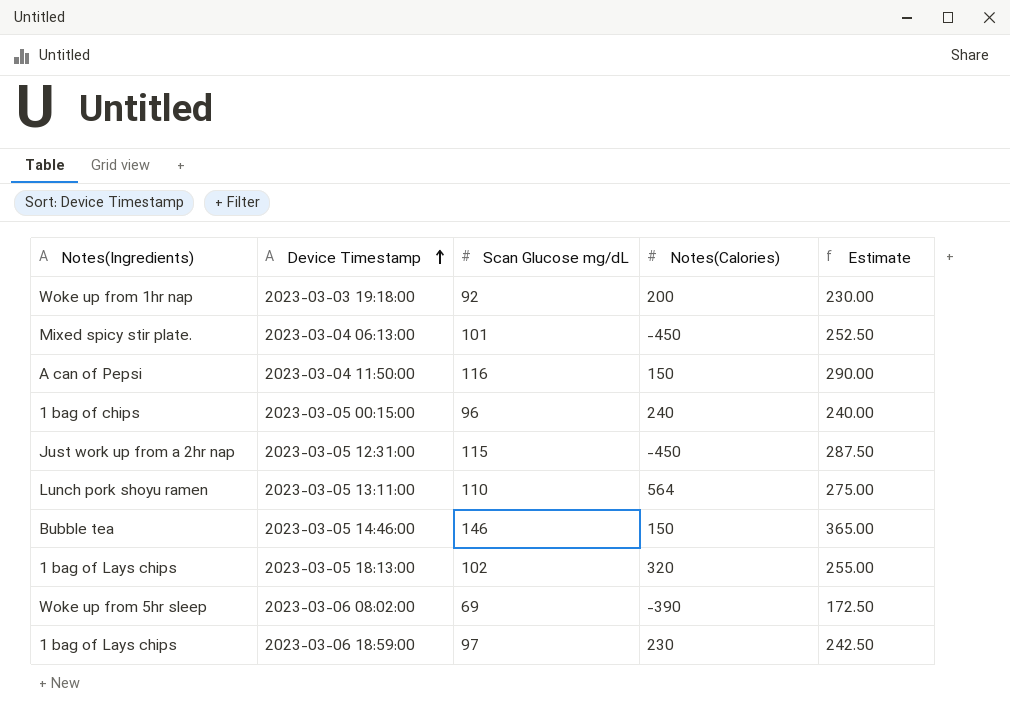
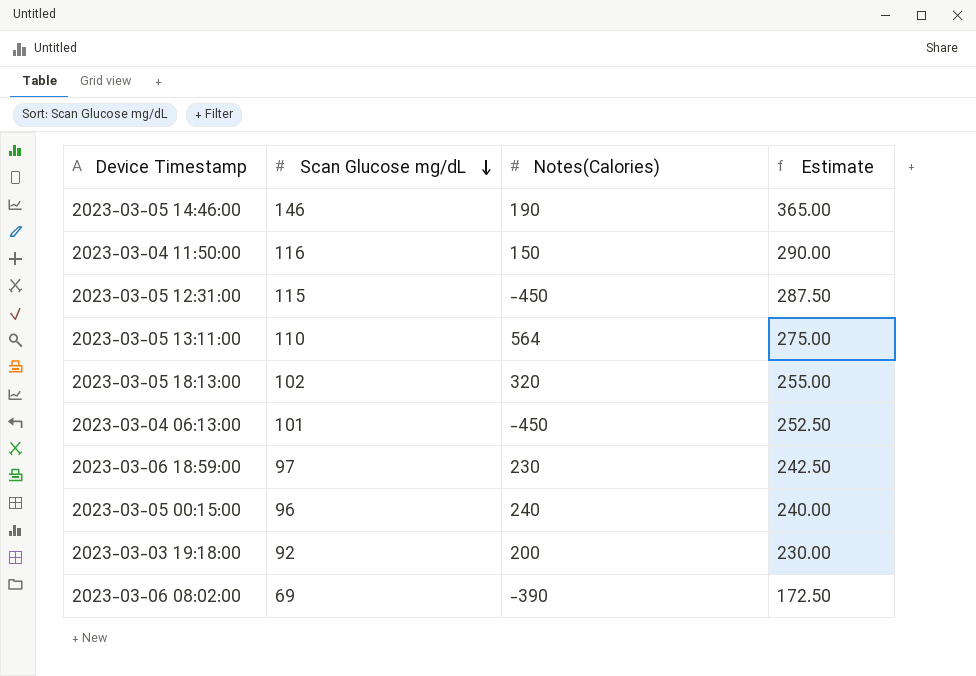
row order: Device Timestamp ascending -> Scan Glucose mg/dL descending
column Notes(Ingredients) | position: 1 -> none
2023-03-05 14:46:00 | Notes(Calories): 150 -> 190

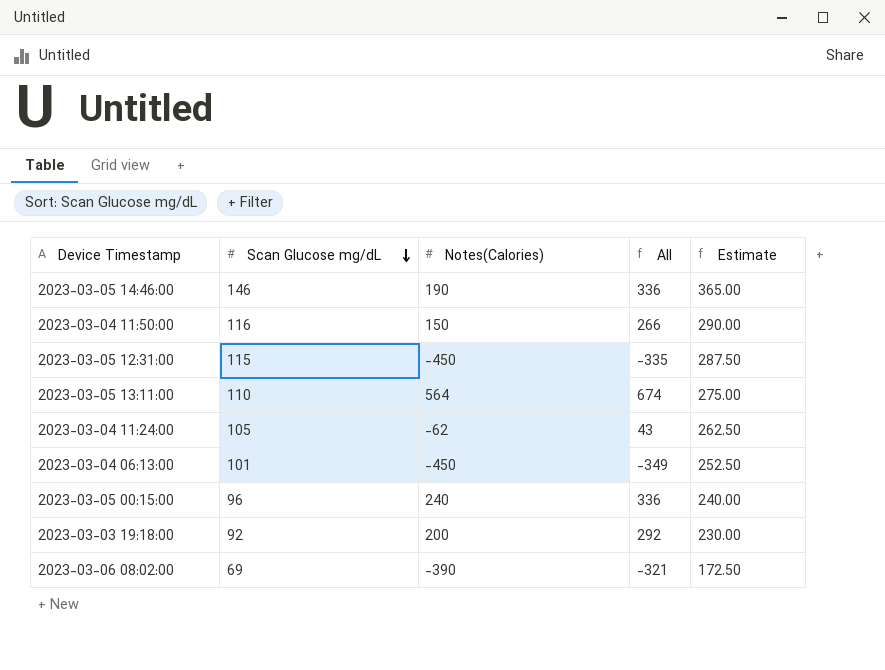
column All | formula: none -> [Scan Glucose mg/dL] + [Notes(Calories)]
row 2023-03-05 18:13:00: 102 | 320 | 255.00 -> none
row 2023-03-06 18:59:00: 97 | 230 | 242.50 -> none
row 2023-03-04 11:24:00: none -> 105 | -62 | 43 | 262.50

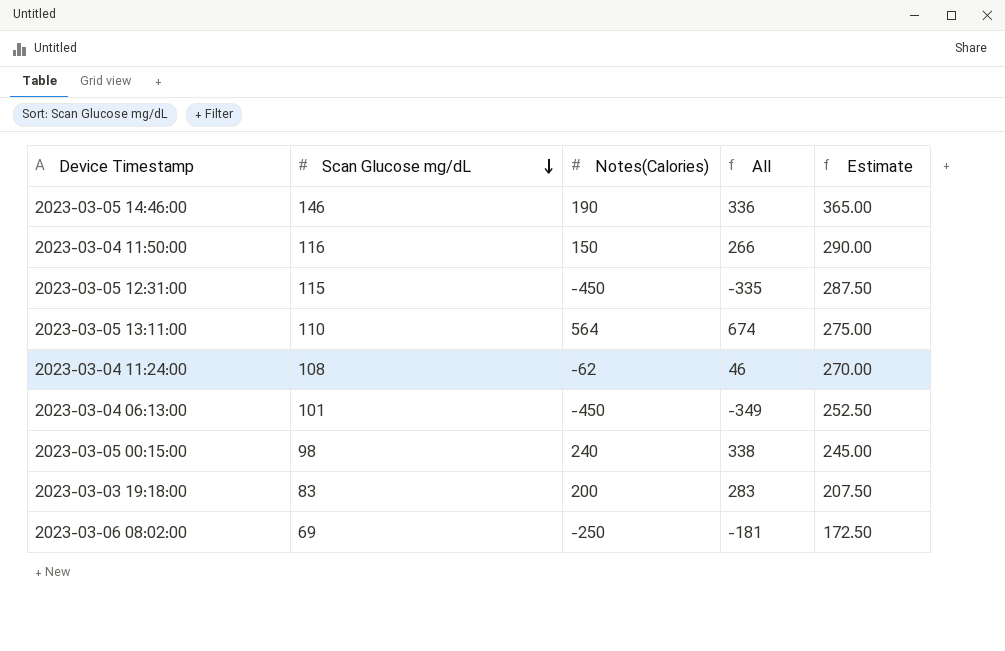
2023-03-04 11:24:00 | Scan Glucose mg/dL: 105 -> 108
2023-03-04 11:24:00 | All: 43 -> 46
2023-03-04 11:24:00 | Estimate: 262.50 -> 270.00
2023-03-05 00:15:00 | Scan Glucose mg/dL: 96 -> 98
2023-03-05 00:15:00 | All: 336 -> 338
2023-03-05 00:15:00 | Estimate: 240.00 -> 245.00
2023-03-03 19:18:00 | Scan Glucose mg/dL: 92 -> 83
2023-03-03 19:18:00 | All: 292 -> 283
2023-03-03 19:18:00 | Estimate: 230.00 -> 207.50
2023-03-06 08:02:00 | Notes(Calories): -390 -> -250
2023-03-06 08:02:00 | All: -321 -> -181

